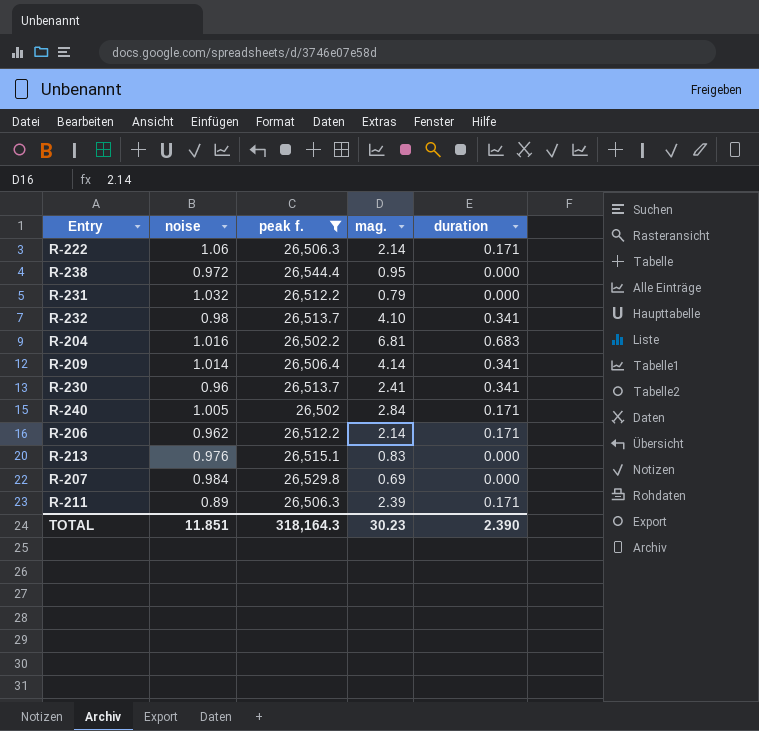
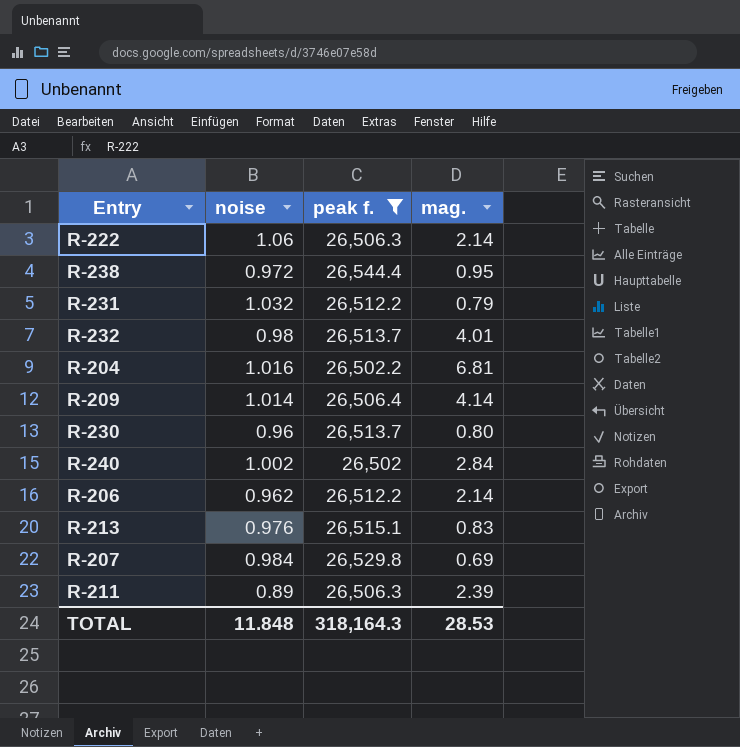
column duration | position: 5 -> none
R-232 | mag.: 4.10 -> 4.01
R-230 | mag.: 2.41 -> 0.80
R-240 | noise: 1.005 -> 1.002
TOTAL | noise: 11.851 -> 11.848
TOTAL | mag.: 30.23 -> 28.53

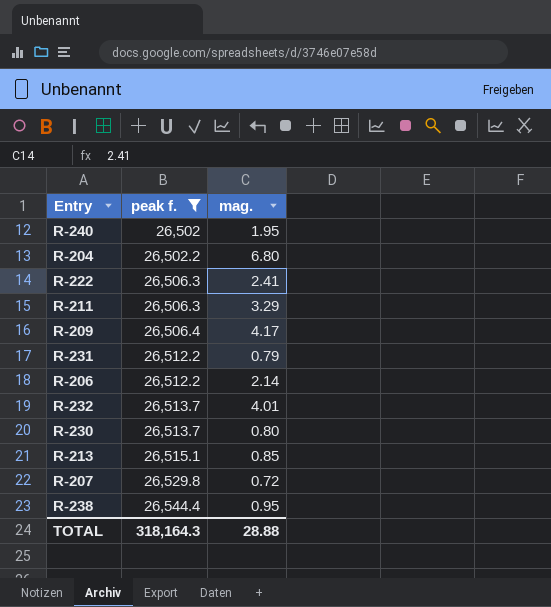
row order: none -> peak f. ascending
column noise | position: 2 -> none
R-240 | mag.: 2.84 -> 1.95
R-204 | mag.: 6.81 -> 6.80
R-222 | mag.: 2.14 -> 2.41
R-211 | mag.: 2.39 -> 3.29
R-209 | mag.: 4.14 -> 4.17
R-213 | mag.: 0.83 -> 0.85
R-207 | mag.: 0.69 -> 0.72
TOTAL | mag.: 28.53 -> 28.88

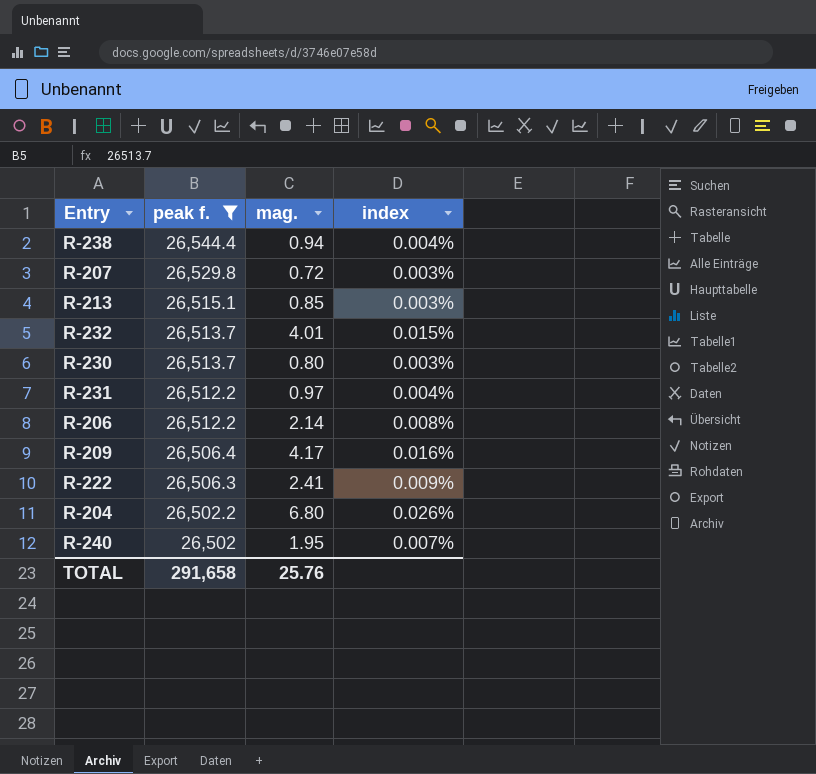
row order: peak f. ascending -> peak f. descending
column index | formula: none -> [mag.] / [peak f.]
row R-211: 26,506.3 | 3.29 -> none
R-238 | mag.: 0.95 -> 0.94
R-231 | mag.: 0.79 -> 0.97
TOTAL | peak f.: 318,164.3 -> 291,658
TOTAL | mag.: 28.88 -> 25.76

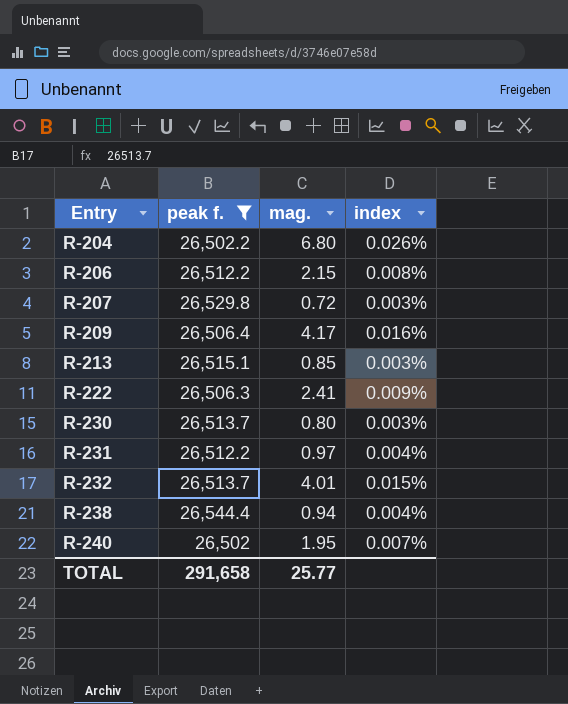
row order: peak f. descending -> Entry ascending
R-206 | mag.: 2.14 -> 2.15
TOTAL | mag.: 25.76 -> 25.77

